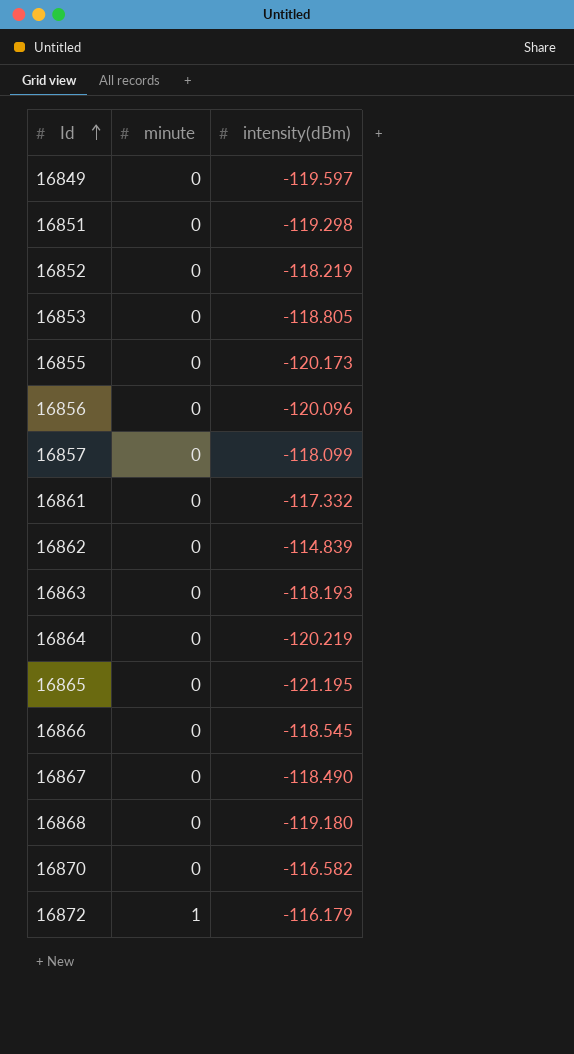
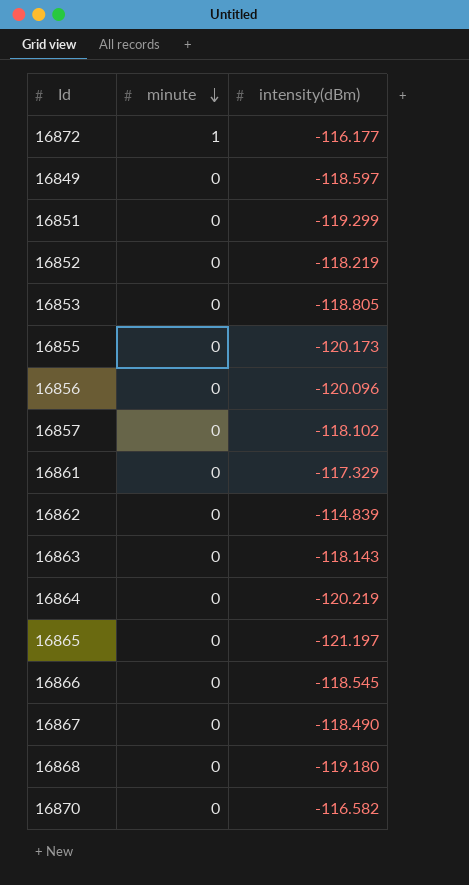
row order: Id ascending -> minute descending
16872 | intensity(dBm): -116.179 -> -116.177
16849 | intensity(dBm): -119.597 -> -118.597
16851 | intensity(dBm): -119.298 -> -119.299
16857 | intensity(dBm): -118.099 -> -118.102
16861 | intensity(dBm): -117.332 -> -117.329
16863 | intensity(dBm): -118.193 -> -118.143
16865 | intensity(dBm): -121.195 -> -121.197

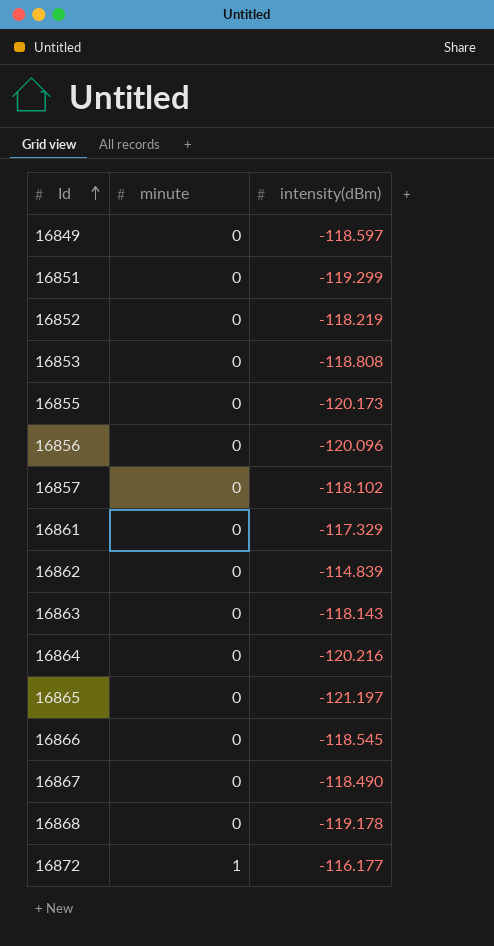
row order: minute descending -> Id ascending
row 16870: 0 | -116.582 -> none
16853 | intensity(dBm): -118.805 -> -118.808
16864 | intensity(dBm): -120.219 -> -120.216
16868 | intensity(dBm): -119.180 -> -119.178

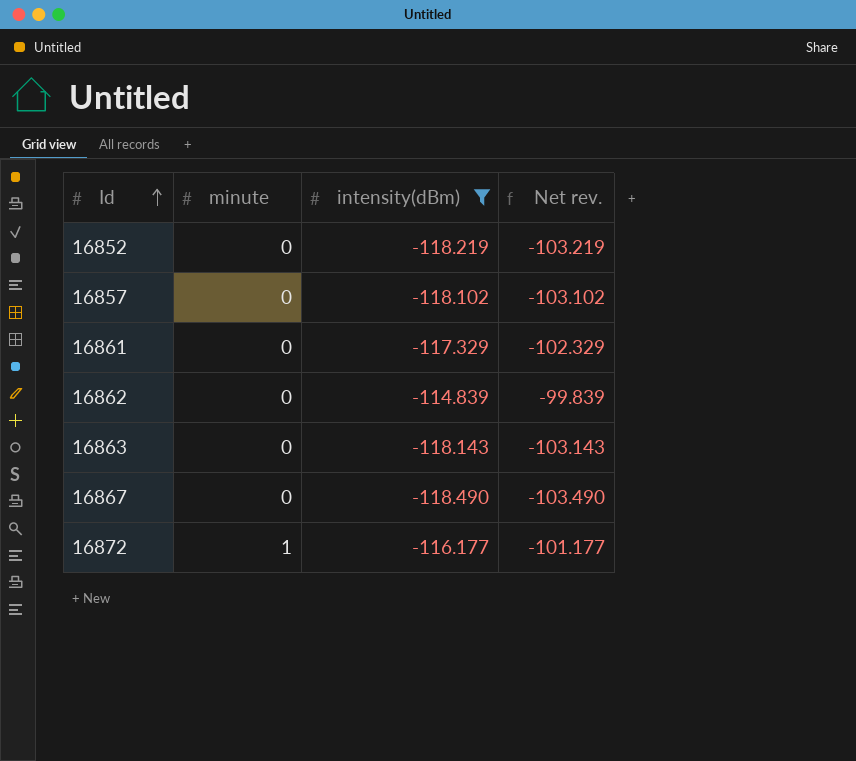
filter: none -> intensity(dBm) >= -118.490
column Net rev. | formula: none -> [intensity(dBm)] + 15

